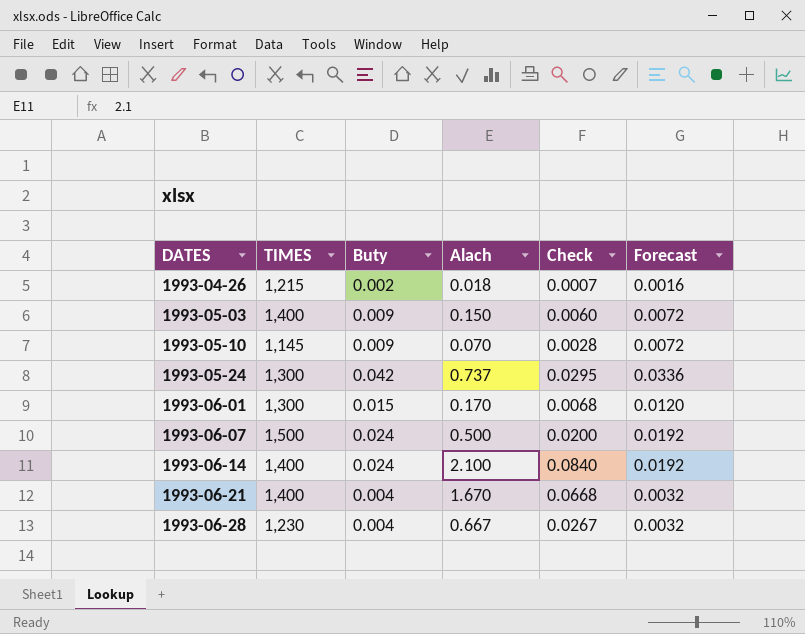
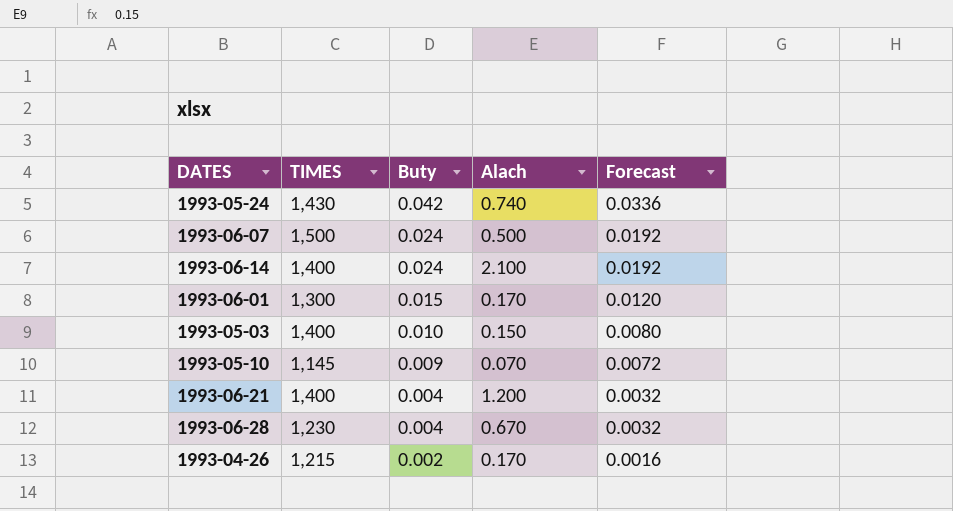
row order: DATES ascending -> Buty descending
column Check | formula: [Alach] * 0.04 -> none
1993-05-24 | TIMES: 1,300 -> 1,430
1993-05-24 | Alach: 0.737 -> 0.740
1993-05-03 | Buty: 0.009 -> 0.010
1993-05-03 | Forecast: 0.0072 -> 0.0080
1993-06-21 | Alach: 1.670 -> 1.200
1993-06-28 | Alach: 0.667 -> 0.670
1993-04-26 | Alach: 0.018 -> 0.170

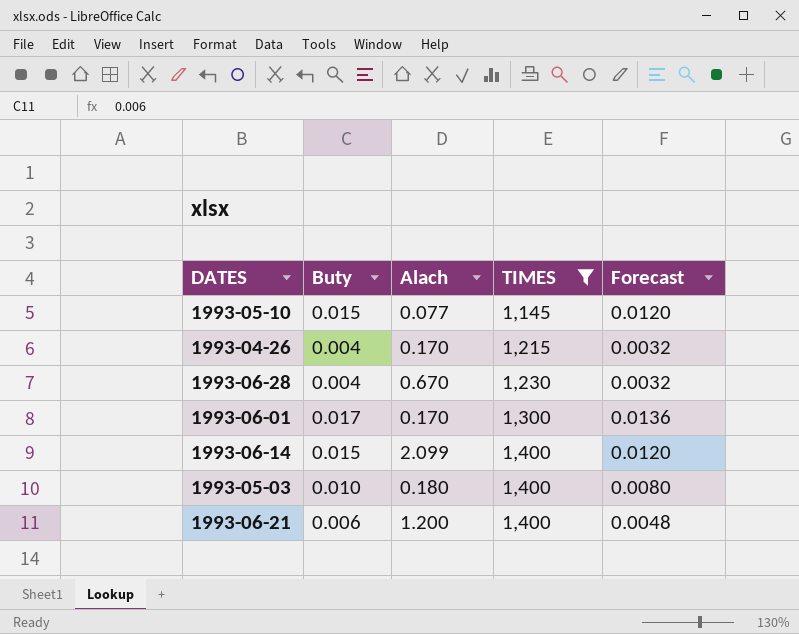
filter: none -> TIMES <= 1,400
row order: Buty descending -> TIMES ascending
column TIMES | position: 2 -> 4
1993-05-10 | Buty: 0.009 -> 0.015
1993-05-10 | Alach: 0.070 -> 0.077
1993-05-10 | Forecast: 0.0072 -> 0.0120
1993-04-26 | Buty: 0.002 -> 0.004
1993-04-26 | Forecast: 0.0016 -> 0.0032
1993-06-01 | Buty: 0.015 -> 0.017
1993-06-01 | Forecast: 0.0120 -> 0.0136
1993-06-14 | Buty: 0.024 -> 0.015
1993-06-14 | Alach: 2.100 -> 2.099
1993-06-14 | Forecast: 0.0192 -> 0.0120
1993-05-03 | Alach: 0.150 -> 0.180
1993-06-21 | Buty: 0.004 -> 0.006
1993-06-21 | Forecast: 0.0032 -> 0.0048

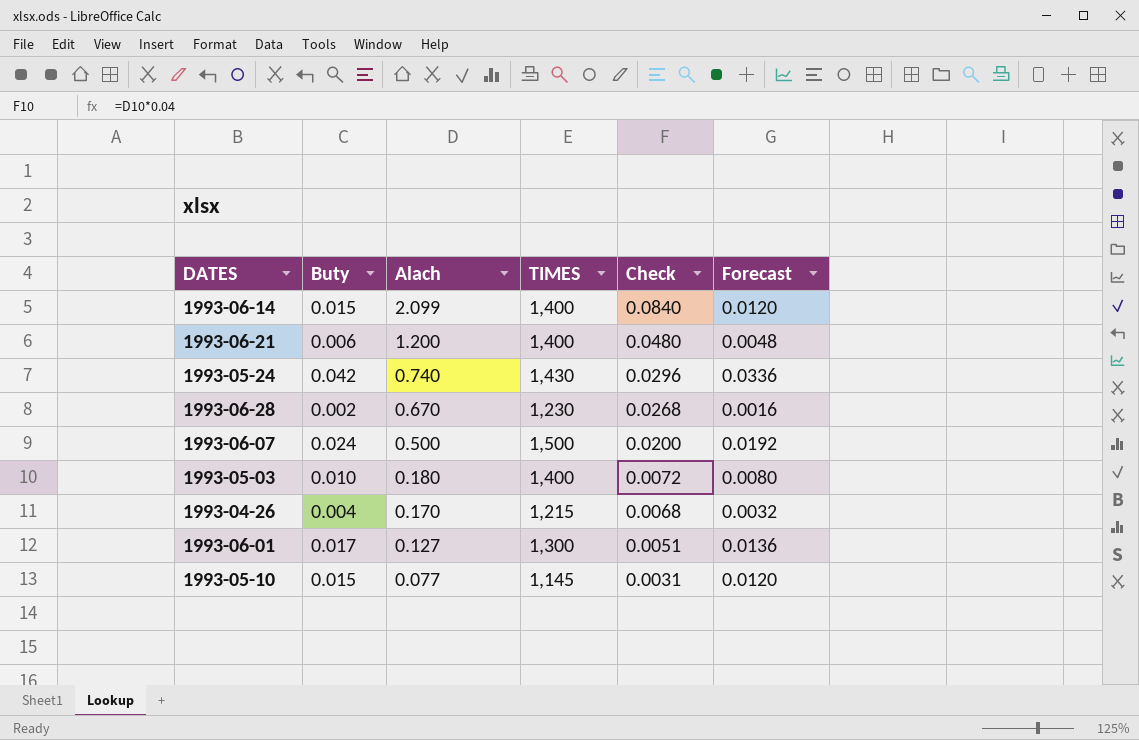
filter: TIMES <= 1,400 -> none
row order: TIMES ascending -> Alach descending
column Check | formula: none -> [Alach] * 0.04
1993-06-28 | Buty: 0.004 -> 0.002
1993-06-28 | Forecast: 0.0032 -> 0.0016
1993-06-01 | Alach: 0.170 -> 0.127

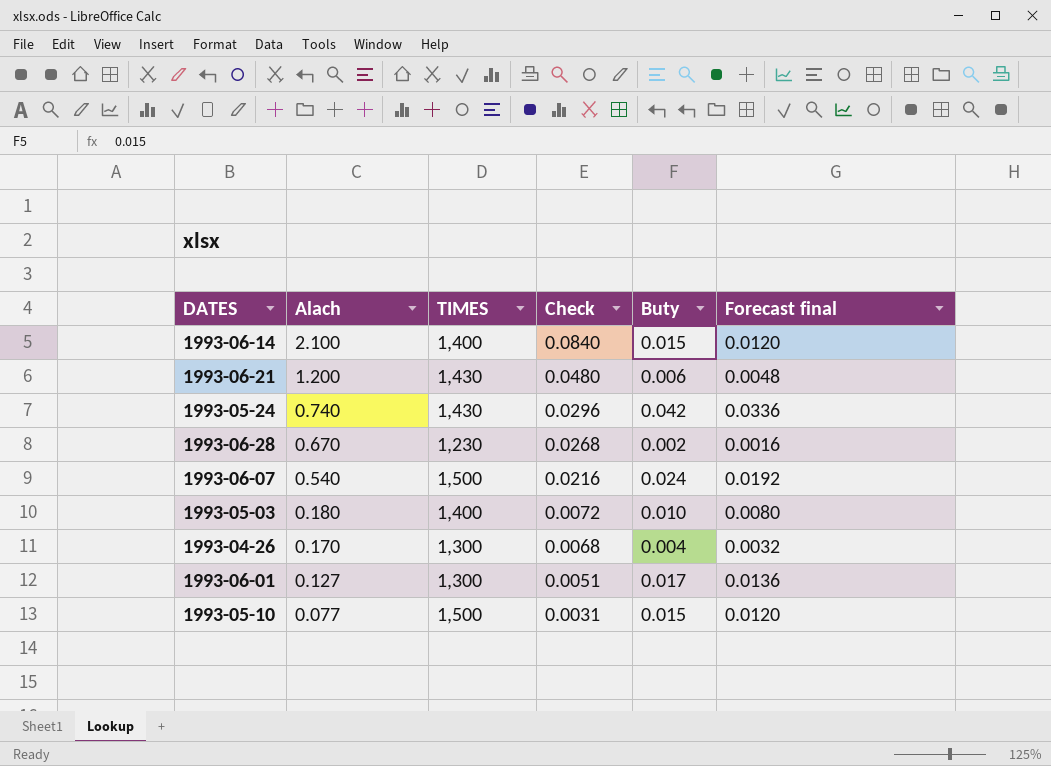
column Buty | position: 2 -> 5
column name: Forecast -> Forecast final
1993-06-14 | Alach: 2.099 -> 2.100
1993-06-21 | TIMES: 1,400 -> 1,430
1993-06-07 | Alach: 0.500 -> 0.540
1993-06-07 | Check: 0.0200 -> 0.0216
1993-04-26 | TIMES: 1,215 -> 1,300
1993-05-10 | TIMES: 1,145 -> 1,500

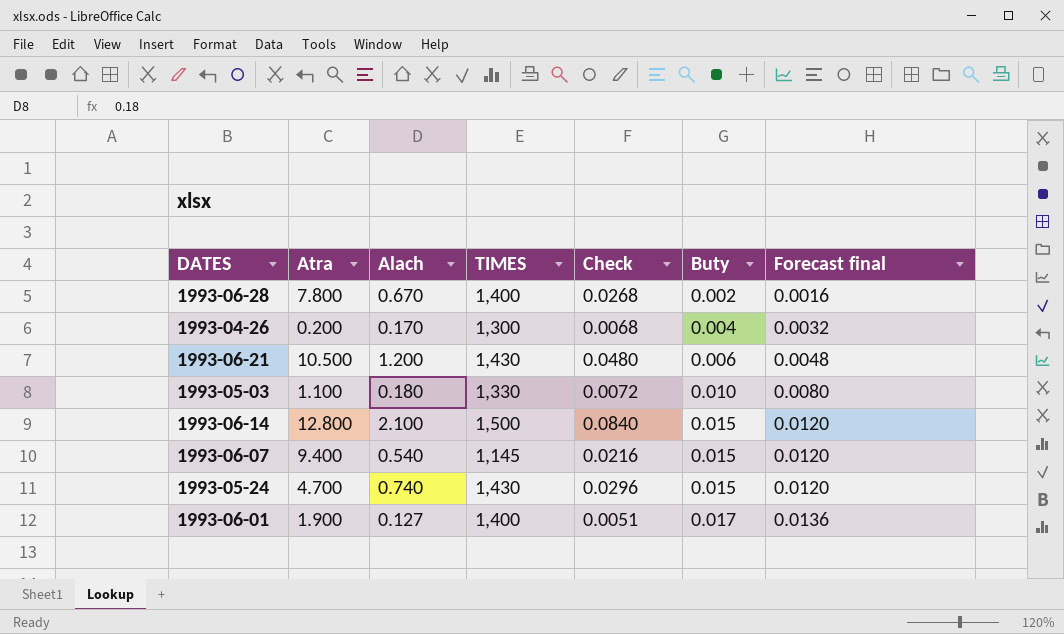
row order: Alach descending -> Buty ascending
column Atra | position: none -> 2
row 1993-05-10: 0.077 | 1,500 | 0.0031 | 0.015 | 0.0120 -> none
1993-06-28 | TIMES: 1,230 -> 1,400
1993-05-03 | TIMES: 1,400 -> 1,330
1993-06-14 | TIMES: 1,400 -> 1,500
1993-06-07 | TIMES: 1,500 -> 1,145
1993-06-07 | Buty: 0.024 -> 0.015
1993-06-07 | Forecast final: 0.0192 -> 0.0120
1993-05-24 | Buty: 0.042 -> 0.015
1993-05-24 | Forecast final: 0.0336 -> 0.0120
1993-06-01 | TIMES: 1,300 -> 1,400

